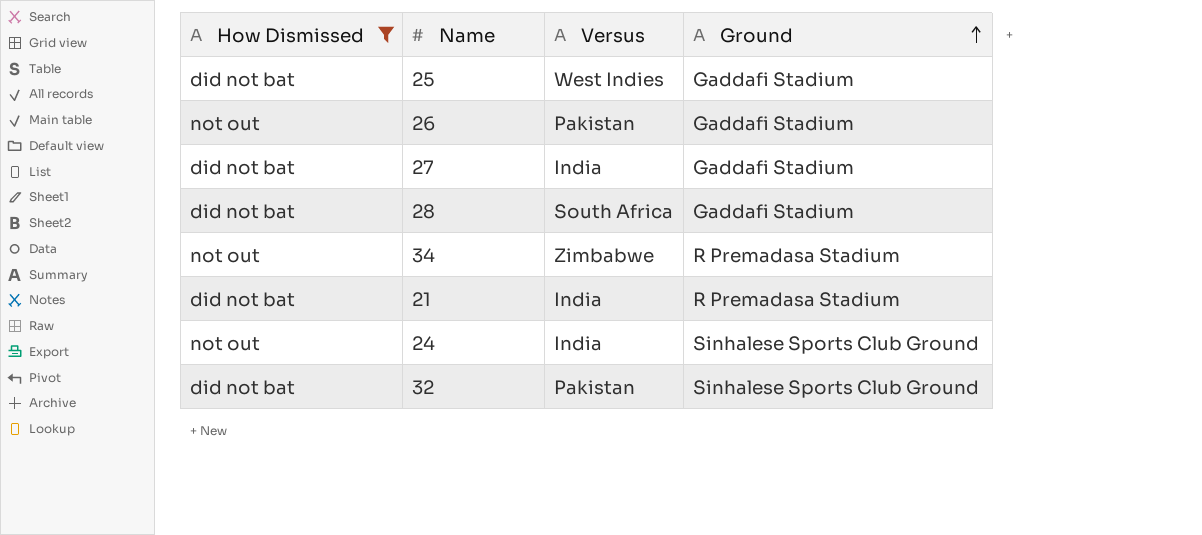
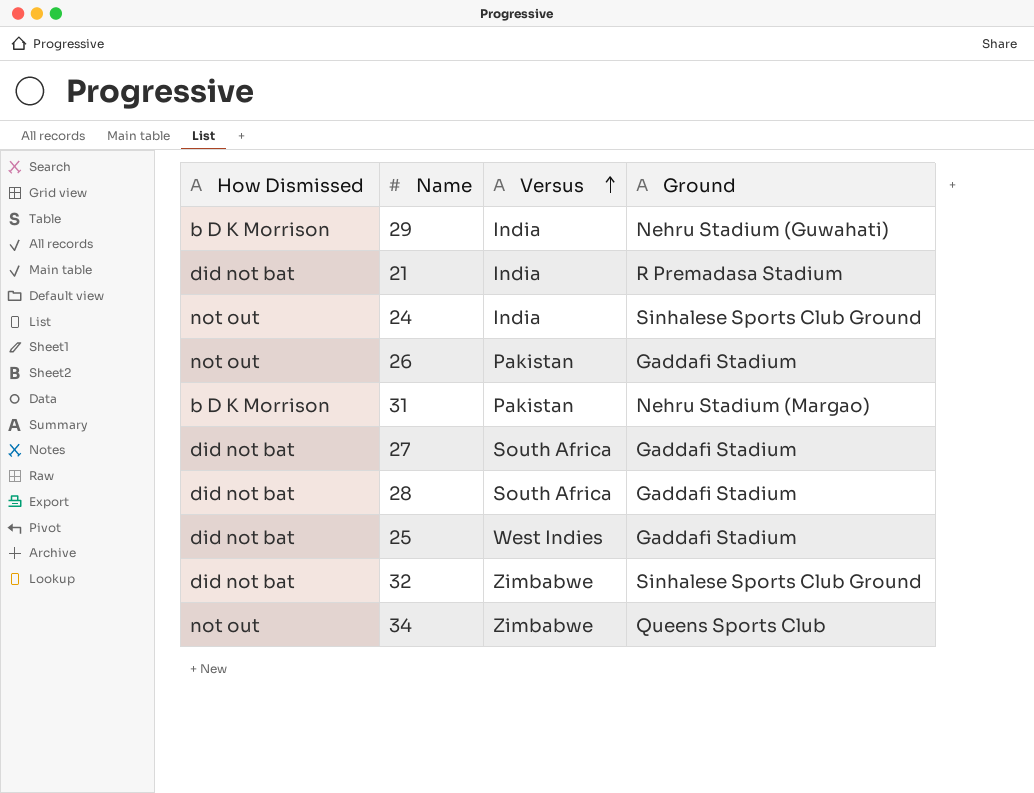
filter: How Dismissed != b D K Morrison -> none
row order: Ground ascending -> Versus ascending
27 | Versus: India -> South Africa
32 | Versus: Pakistan -> Zimbabwe
34 | Ground: R Premadasa Stadium -> Queens Sports Club

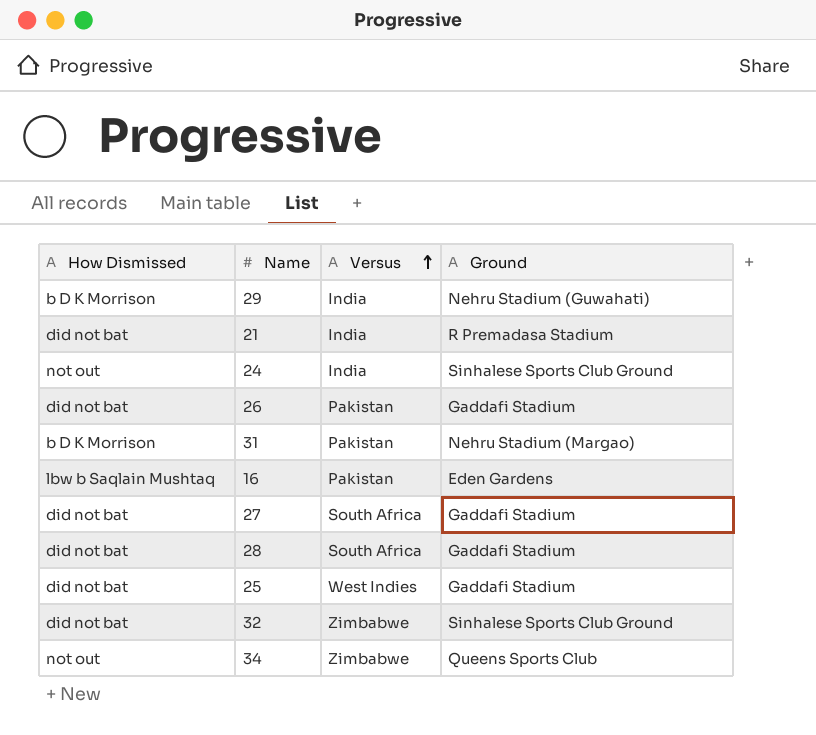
26 | How Dismissed: not out -> did not bat
row 16: none -> lbw b Saqlain Mushtaq | Pakistan | Eden Gardens

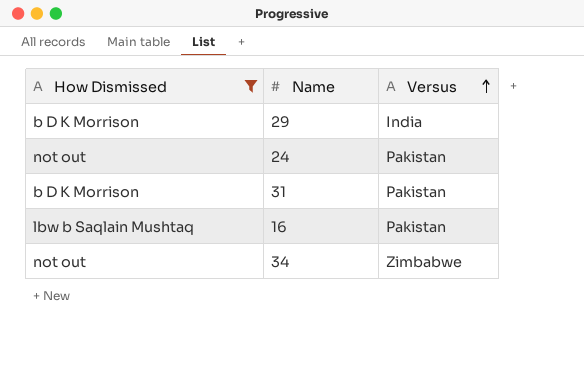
filter: none -> How Dismissed != did not bat
column Ground | position: 4 -> none
24 | Versus: India -> Pakistan

